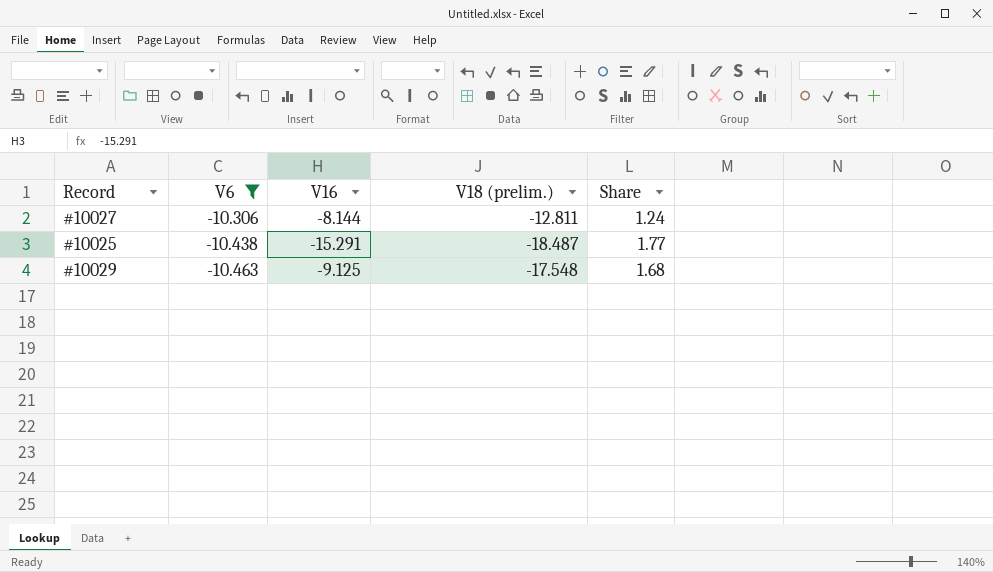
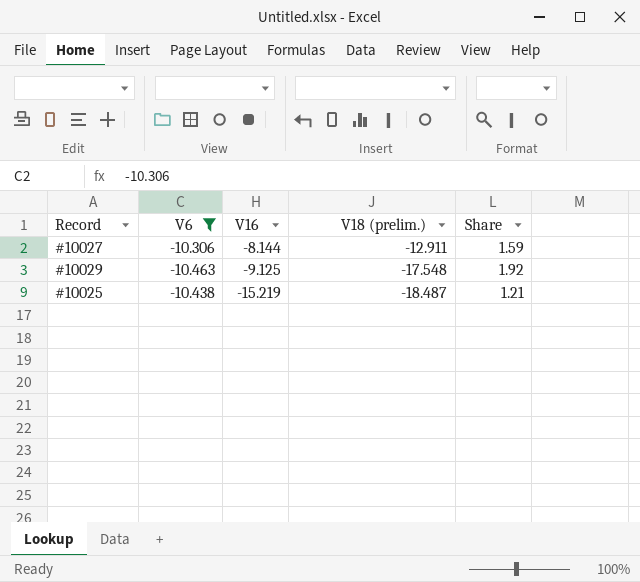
row order: V6 descending -> V16 descending
column Share | formula: [V18 (prelim.)] / [V6] -> [V18 (prelim.)] / [V16]
#10027 | V18 (prelim.): -12.811 -> -12.911
#10025 | V16: -15.291 -> -15.219

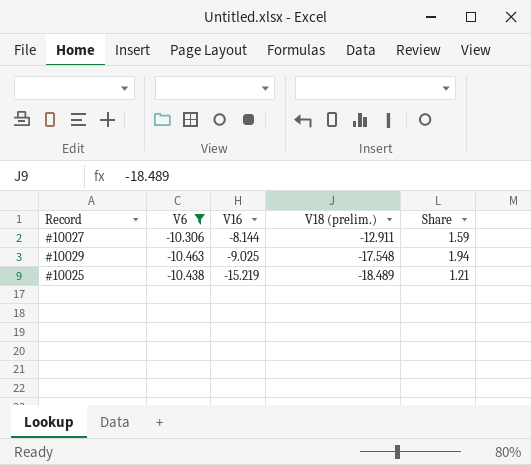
#10029 | V16: -9.125 -> -9.025
#10029 | Share: 1.92 -> 1.94
#10025 | V18 (prelim.): -18.487 -> -18.489

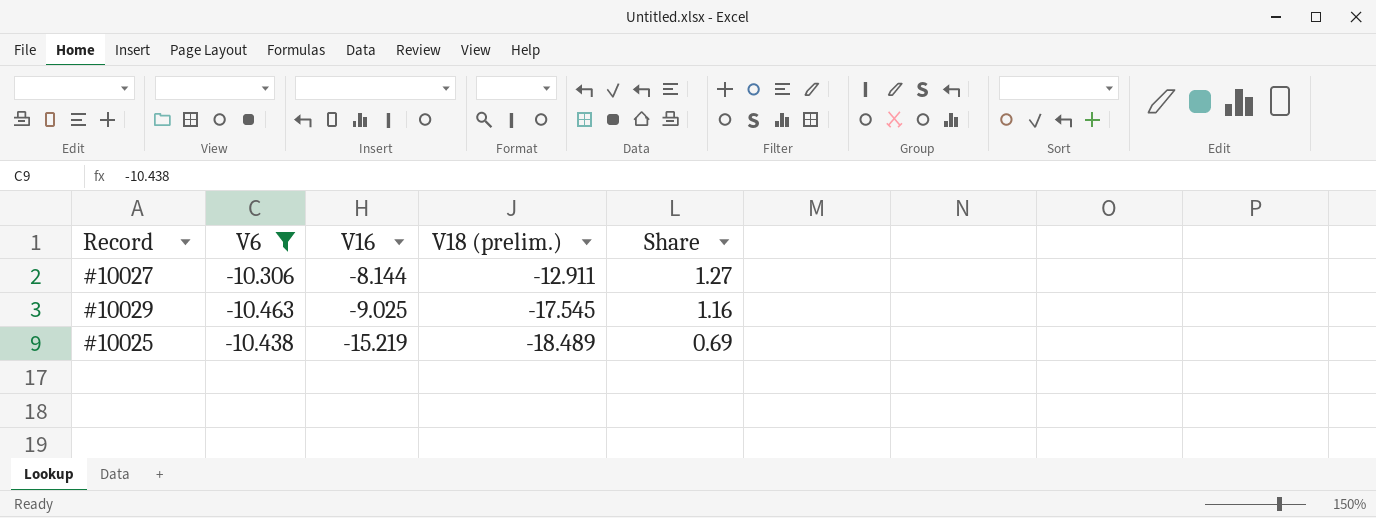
column Share | formula: [V18 (prelim.)] / [V16] -> [V6] / [V16]
#10029 | V18 (prelim.): -17.548 -> -17.545

